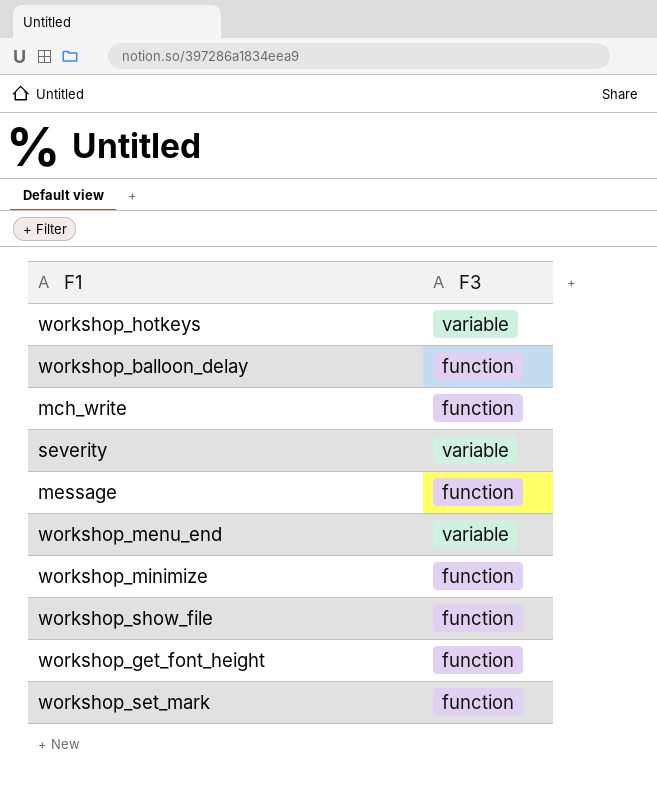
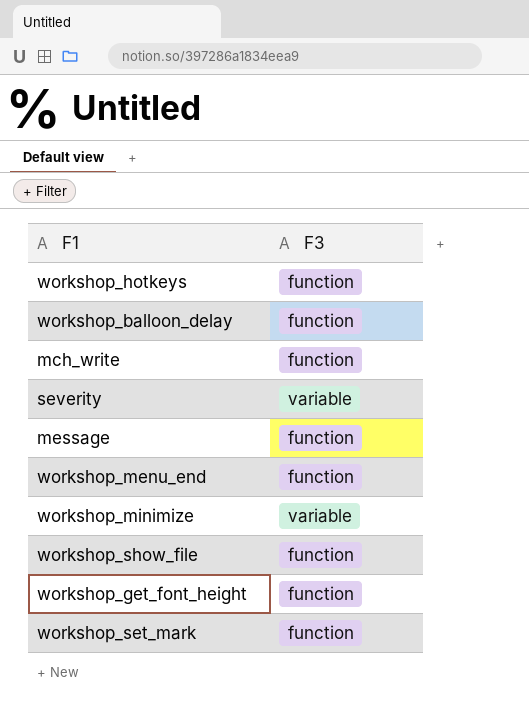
workshop_hotkeys | F3: variable -> function
workshop_menu_end | F3: variable -> function
workshop_minimize | F3: function -> variable

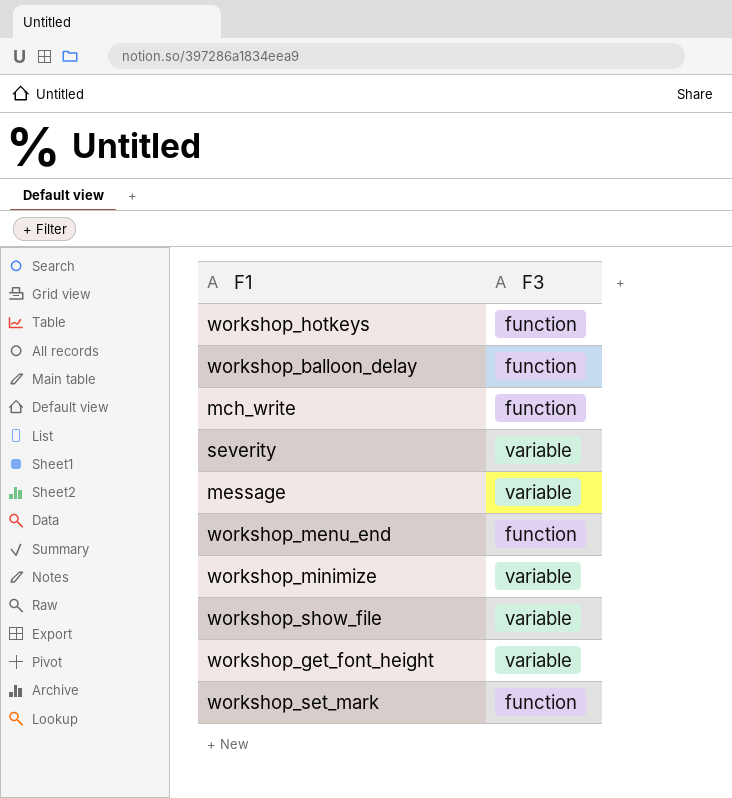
message | F3: function -> variable
workshop_show_file | F3: function -> variable
workshop_get_font_height | F3: function -> variable

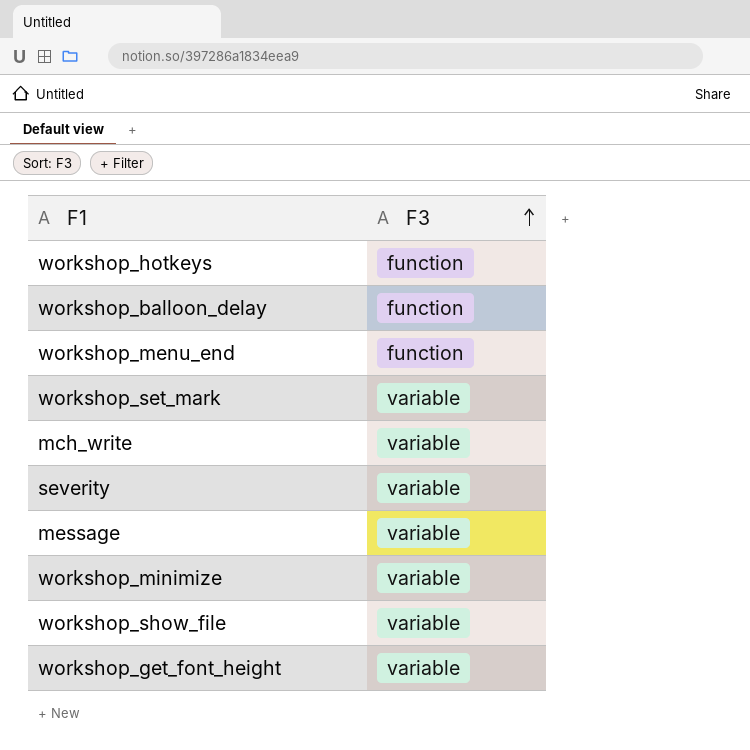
row order: none -> F3 ascending
workshop_set_mark | F3: function -> variable
mch_write | F3: function -> variable

